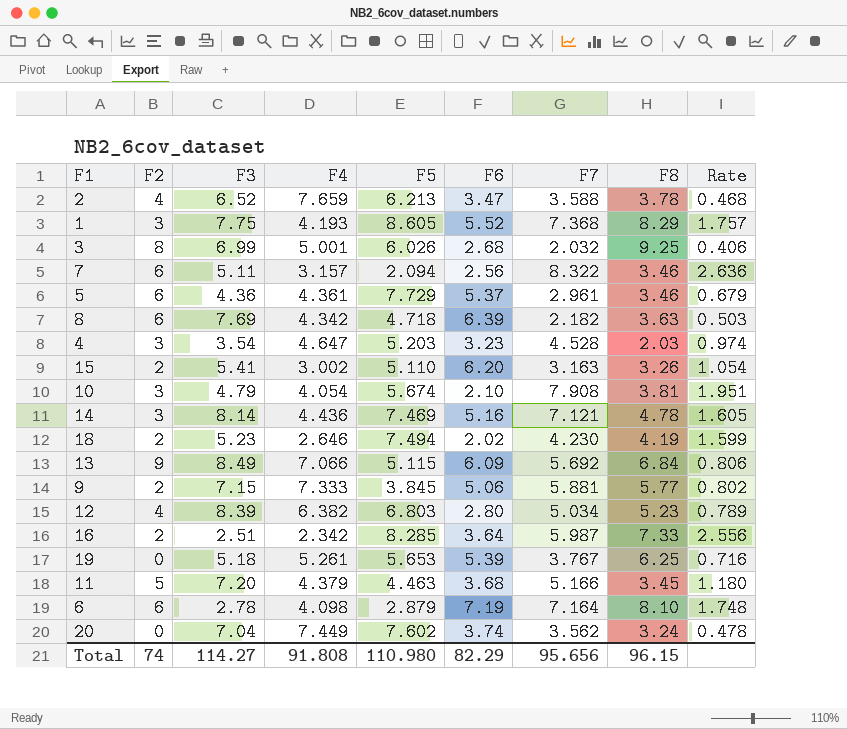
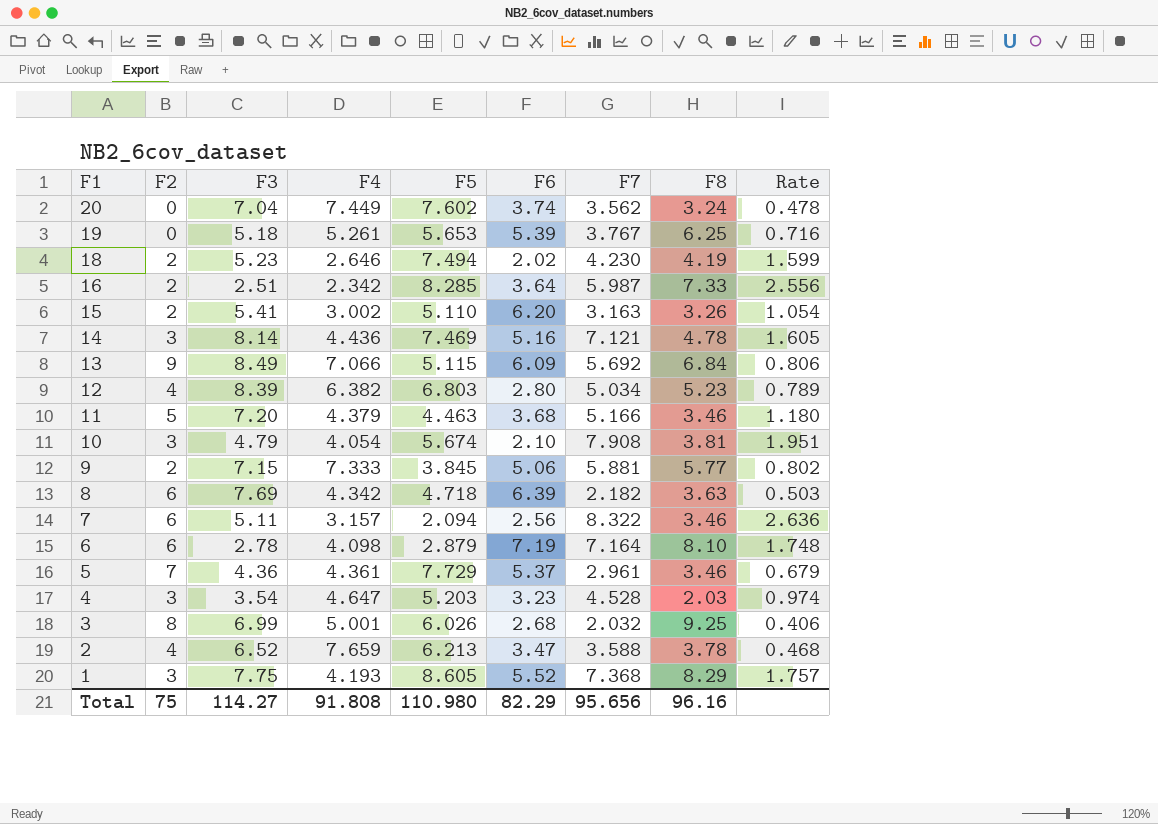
row order: none -> F1 descending
11 | F8: 3.45 -> 3.46
5 | F2: 6 -> 7
Total | F2: 74 -> 75
Total | F8: 96.15 -> 96.16

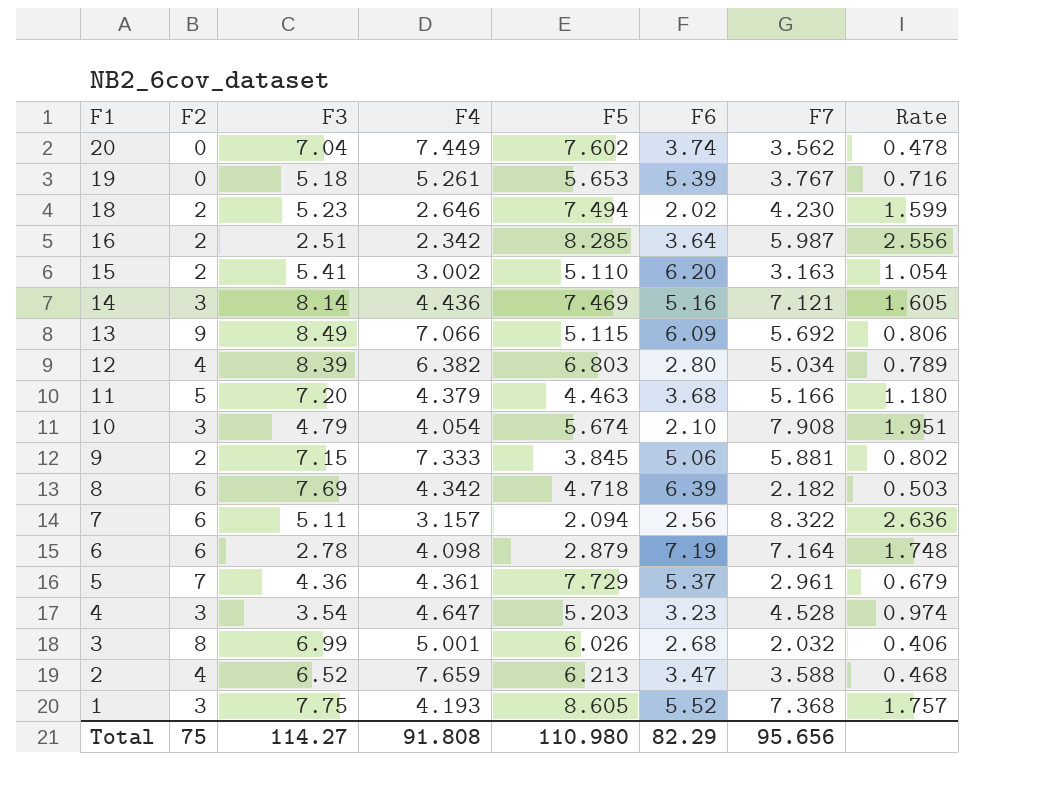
column F8 | position: 8 -> none

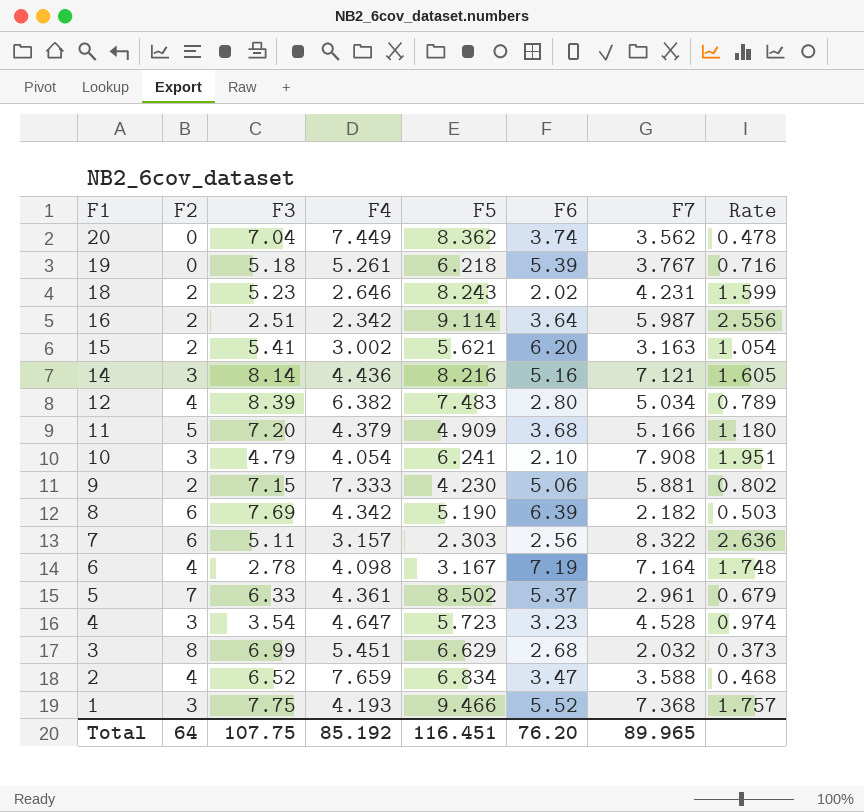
row 13: 9 | 8.49 | 7.066 | 5.115 | 6.09 | 5.692 | 0.806 -> none
20 | F5: 7.602 -> 8.362
19 | F5: 5.653 -> 6.218
18 | F5: 7.494 -> 8.243
18 | F7: 4.230 -> 4.231
16 | F5: 8.285 -> 9.114
15 | F5: 5.110 -> 5.621
14 | F5: 7.469 -> 8.216
12 | F5: 6.803 -> 7.483
11 | F5: 4.463 -> 4.909
10 | F5: 5.674 -> 6.241
9 | F5: 3.845 -> 4.230
8 | F5: 4.718 -> 5.190
7 | F5: 2.094 -> 2.303
6 | F2: 6 -> 4
6 | F5: 2.879 -> 3.167
5 | F3: 4.36 -> 6.33
5 | F5: 7.729 -> 8.502
4 | F5: 5.203 -> 5.723
3 | F4: 5.001 -> 5.451
3 | F5: 6.026 -> 6.629
3 | Rate: 0.406 -> 0.373
2 | F5: 6.213 -> 6.834
1 | F5: 8.605 -> 9.466
Total | F2: 75 -> 64
Total | F3: 114.27 -> 107.75
Total | F4: 91.808 -> 85.192
Total | F5: 110.980 -> 116.451
Total | F6: 82.29 -> 76.20
Total | F7: 95.656 -> 89.965

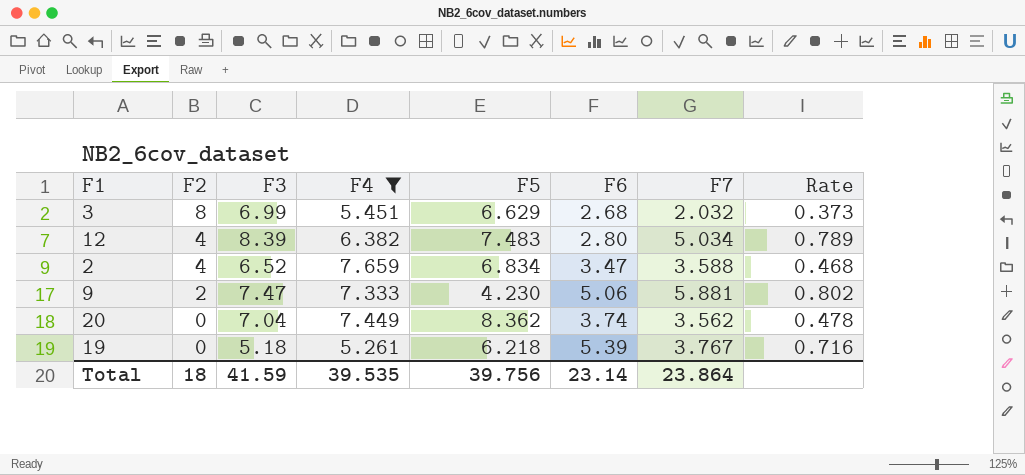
filter: none -> F4 >= 5.261
row order: F1 descending -> F2 descending
9 | F3: 7.15 -> 7.47
Total | F2: 64 -> 18
Total | F3: 107.75 -> 41.59
Total | F4: 85.192 -> 39.535
Total | F5: 116.451 -> 39.756
Total | F6: 76.20 -> 23.14
Total | F7: 89.965 -> 23.864

